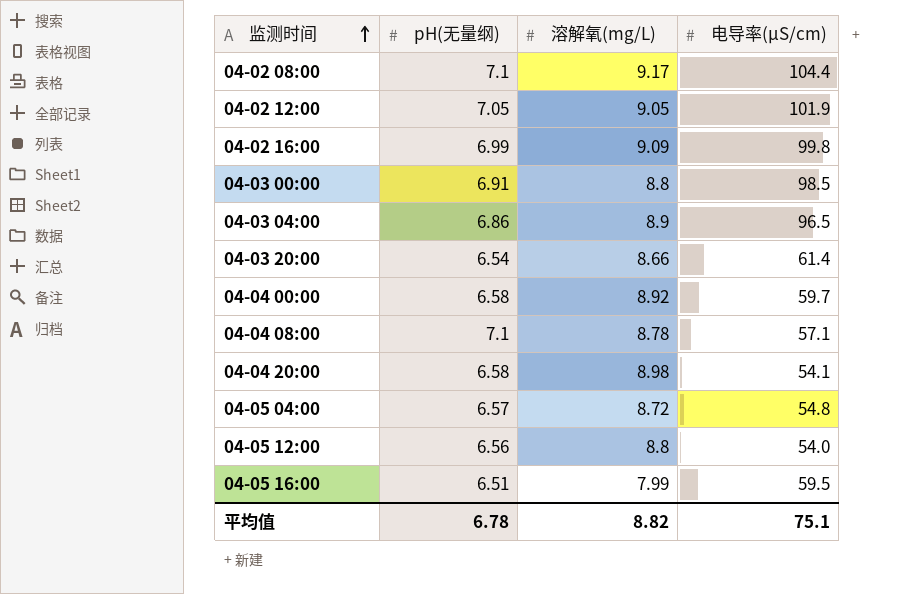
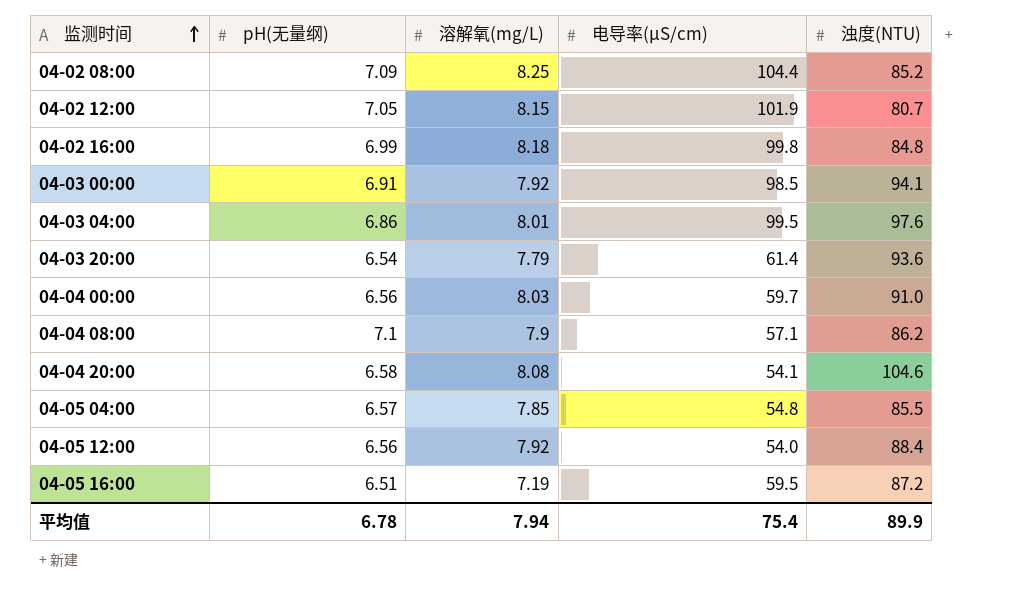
column 浊度(NTU) | position: none -> 5
04-02 08:00 | pH(无量纲): 7.1 -> 7.09
04-02 08:00 | 溶解氧(mg/L): 9.17 -> 8.25
04-02 12:00 | 溶解氧(mg/L): 9.05 -> 8.15
04-02 16:00 | 溶解氧(mg/L): 9.09 -> 8.18
04-03 00:00 | 溶解氧(mg/L): 8.8 -> 7.92
04-03 04:00 | 溶解氧(mg/L): 8.9 -> 8.01
04-03 04:00 | 电导率(μS/cm): 96.5 -> 99.5
04-03 20:00 | 溶解氧(mg/L): 8.66 -> 7.79
04-04 00:00 | pH(无量纲): 6.58 -> 6.56
04-04 00:00 | 溶解氧(mg/L): 8.92 -> 8.03
04-04 08:00 | 溶解氧(mg/L): 8.78 -> 7.9
04-04 20:00 | 溶解氧(mg/L): 8.98 -> 8.08
04-05 04:00 | 溶解氧(mg/L): 8.72 -> 7.85
04-05 12:00 | 溶解氧(mg/L): 8.8 -> 7.92
04-05 16:00 | 溶解氧(mg/L): 7.99 -> 7.19
平均值 | 溶解氧(mg/L): 8.82 -> 7.94
平均值 | 电导率(μS/cm): 75.1 -> 75.4

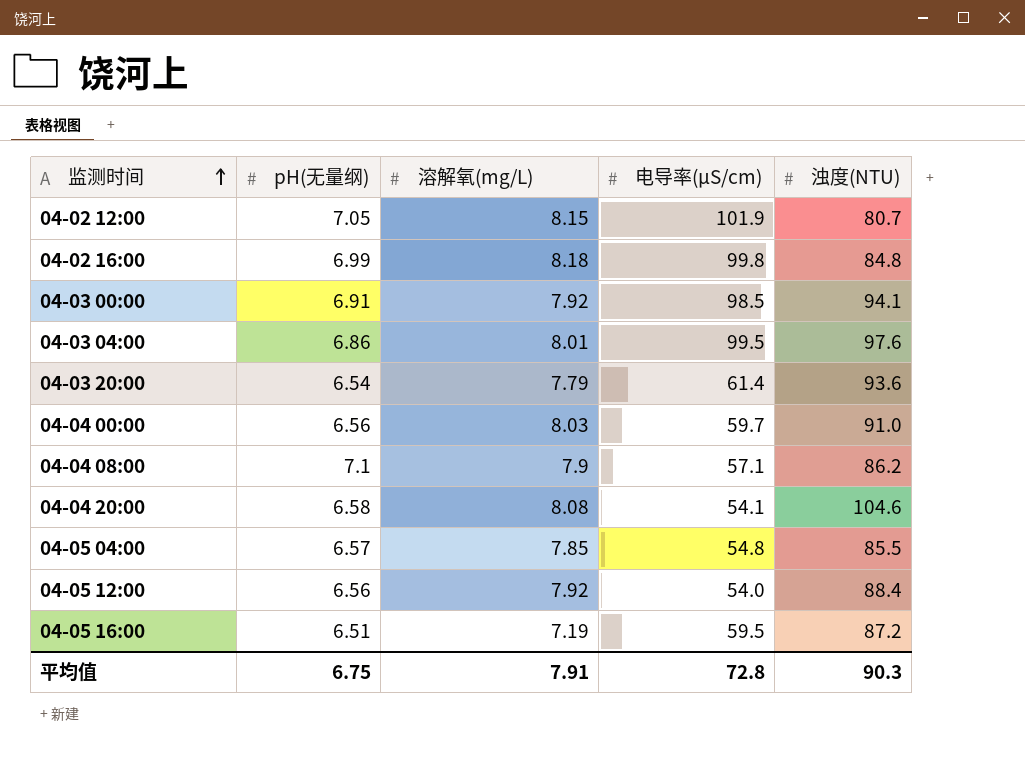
row 04-02 08:00: 7.09 | 8.25 | 104.4 | 85.2 -> none
平均值 | pH(无量纲): 6.78 -> 6.75
平均值 | 溶解氧(mg/L): 7.94 -> 7.91
平均值 | 电导率(μS/cm): 75.4 -> 72.8
平均值 | 浊度(NTU): 89.9 -> 90.3

